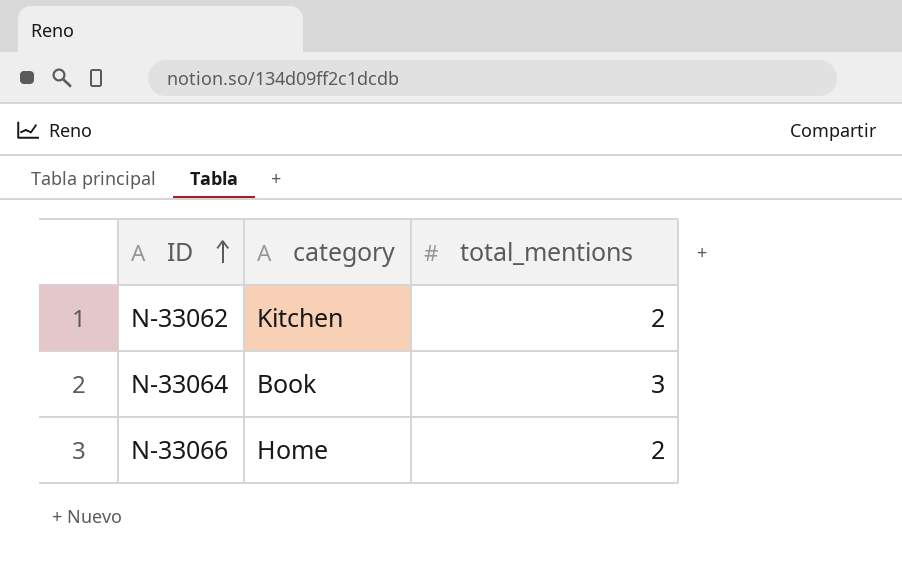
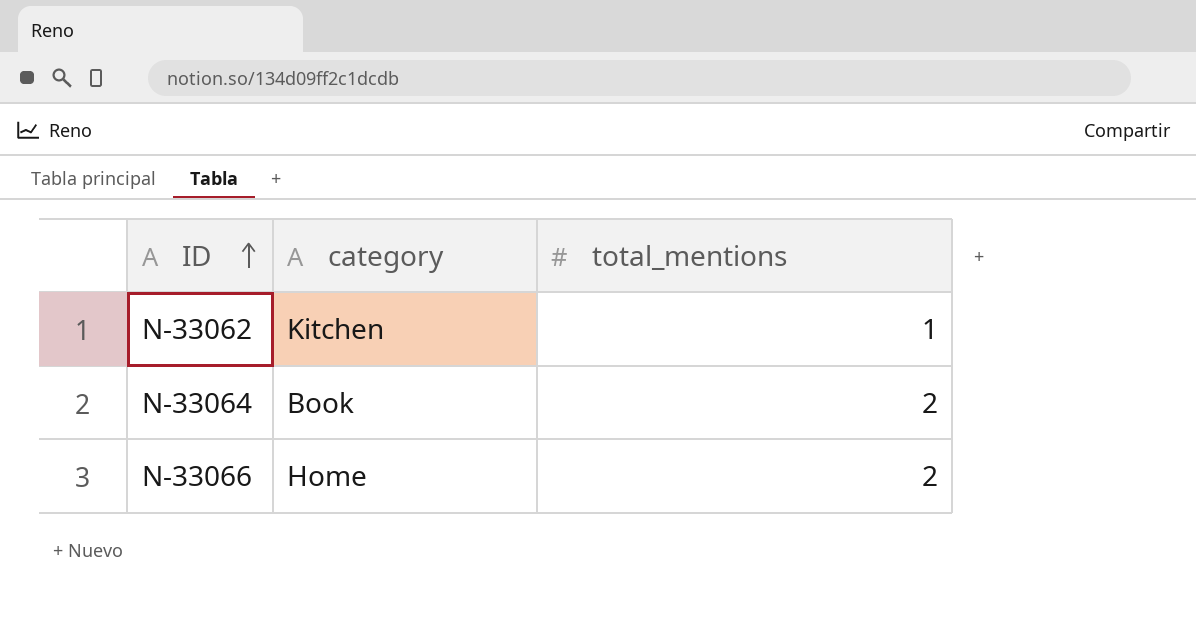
N-33062 | total_mentions: 2 -> 1
N-33064 | total_mentions: 3 -> 2

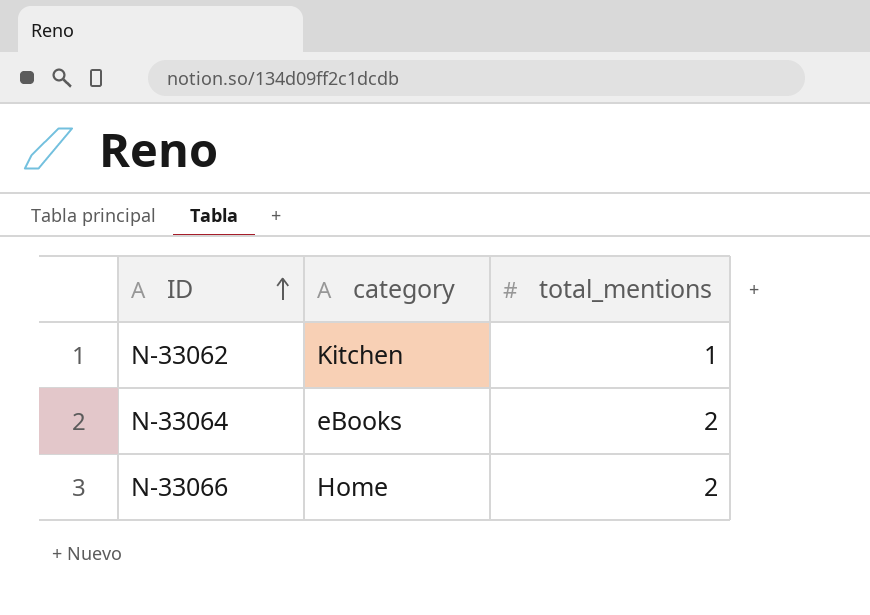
N-33064 | category: Book -> eBooks

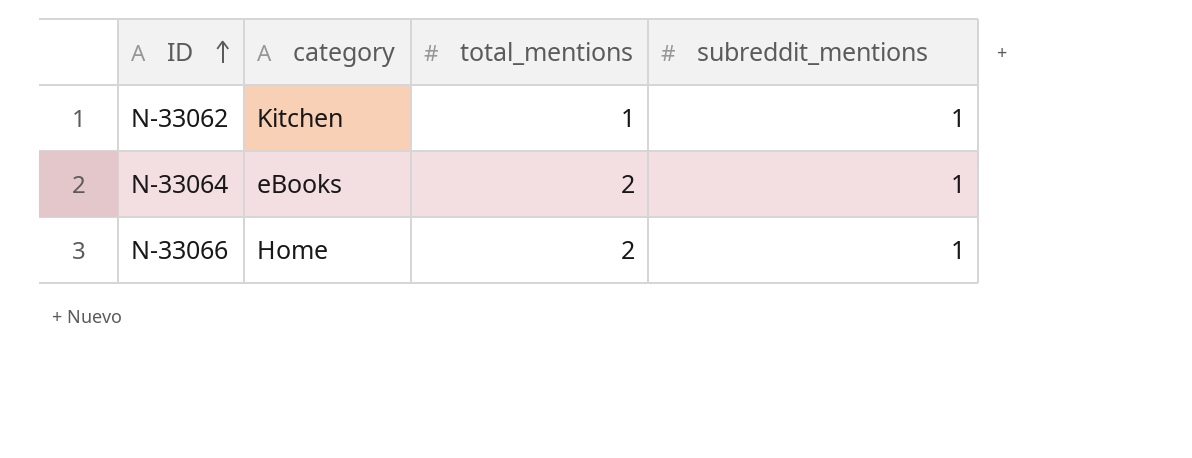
column subreddit_mentions | position: none -> 4

